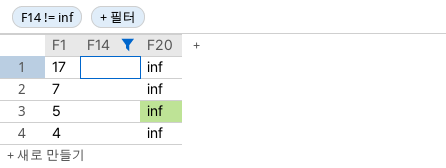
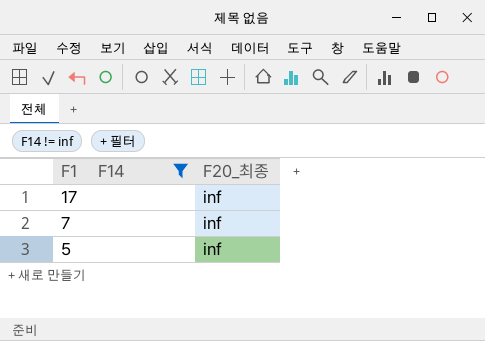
column name: F20 -> F20_최종
row 4: none | inf -> none

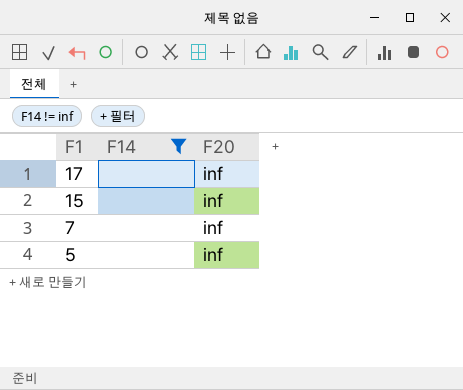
column name: F20_최종 -> F20
row 15: none -> none | inf

